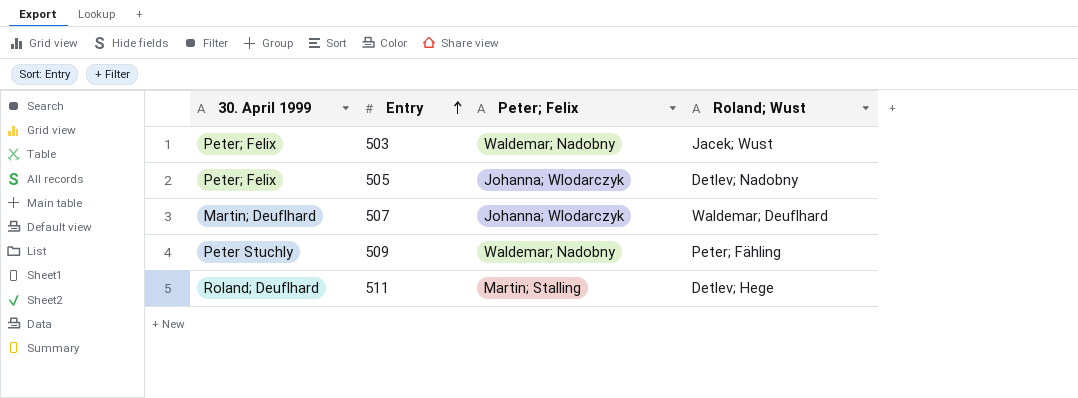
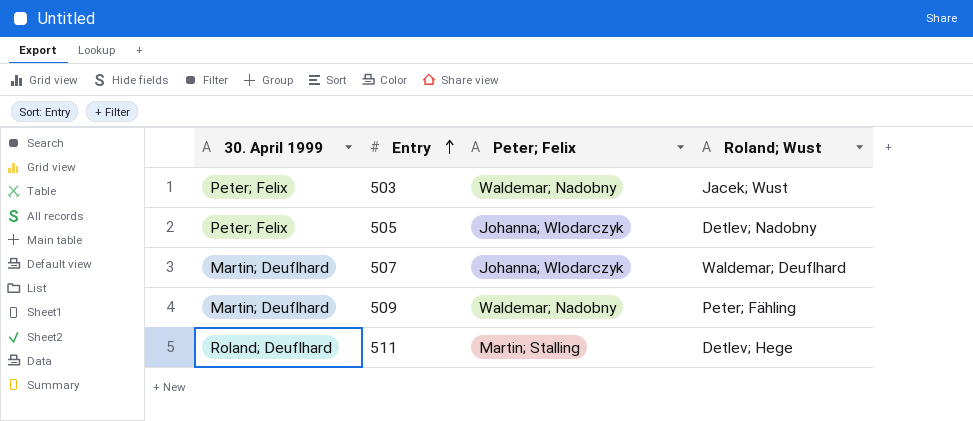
509 | 30. April 1999: Peter Stuchly -> Martin; Deuflhard

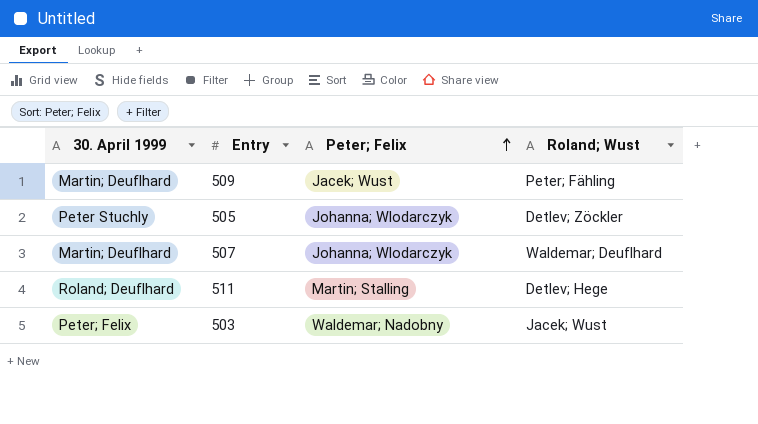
row order: Entry ascending -> Peter; Felix ascending
509 | Peter; Felix: Waldemar; Nadobny -> Jacek; Wust
505 | 30. April 1999: Peter; Felix -> Peter Stuchly
505 | Roland; Wust: Detlev; Nadobny -> Detlev; Zöckler

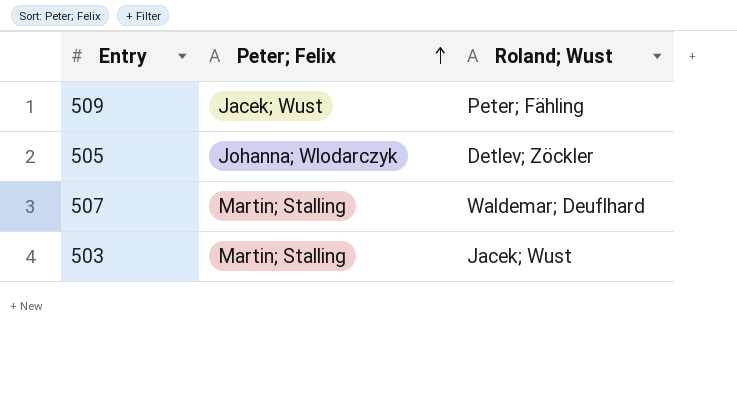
column 30. April 1999 | position: 1 -> none
row 511: Roland; Deuflhard | Martin; Stalling | Detlev; Hege -> none
507 | Peter; Felix: Johanna; Wlodarczyk -> Martin; Stalling
503 | Peter; Felix: Waldemar; Nadobny -> Martin; Stalling

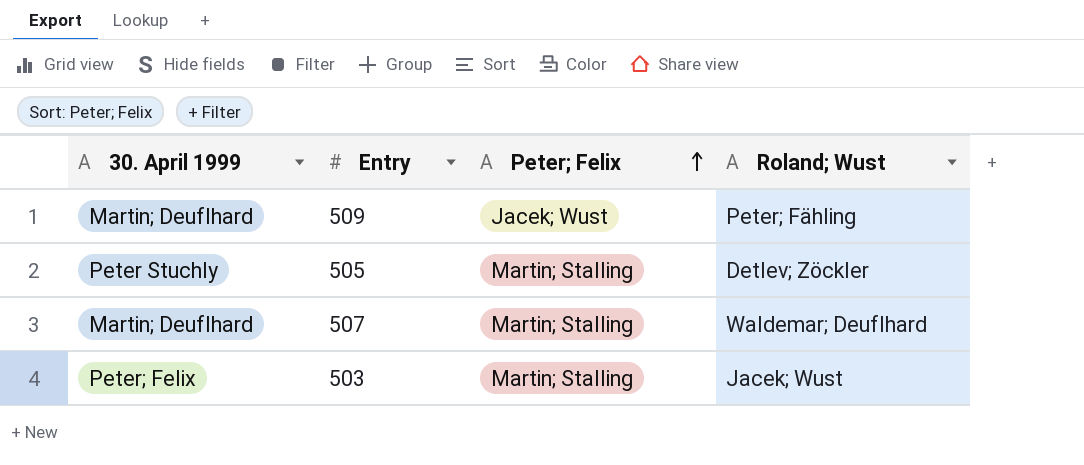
column 30. April 1999 | position: none -> 1
505 | Peter; Felix: Johanna; Wlodarczyk -> Martin; Stalling

